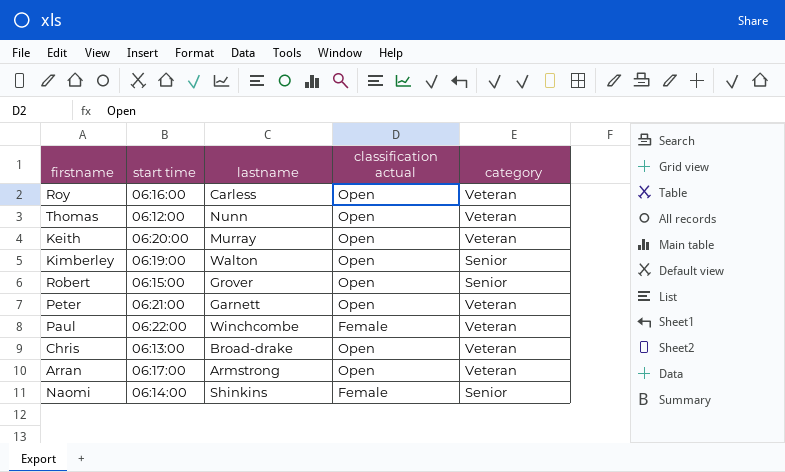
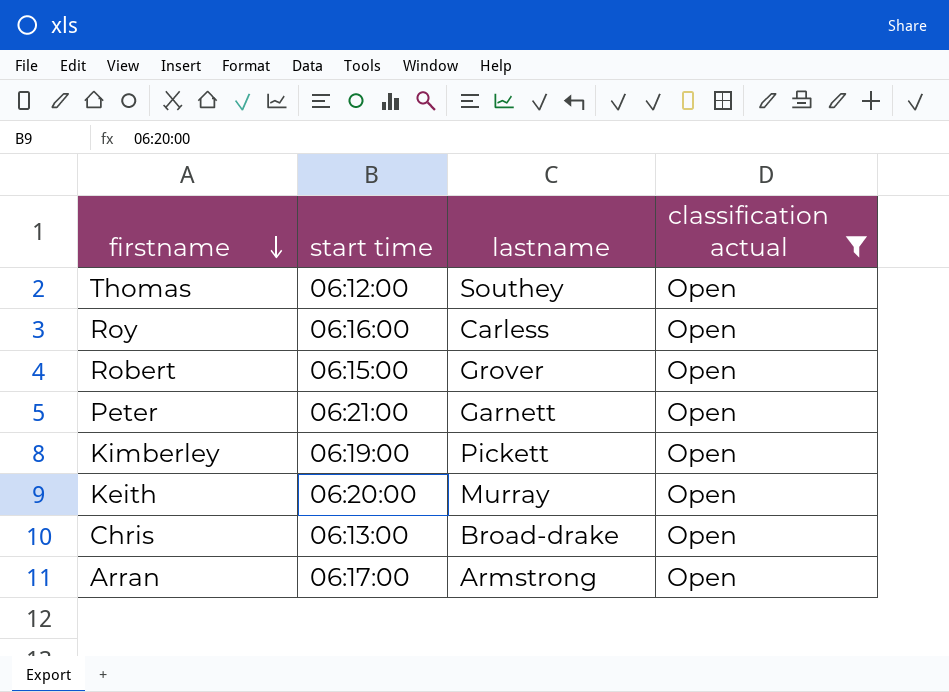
filter: none -> classification actual = Open
row order: none -> firstname descending
column category | position: 5 -> none
Thomas | lastname: Nunn -> Southey
Kimberley | lastname: Walton -> Pickett

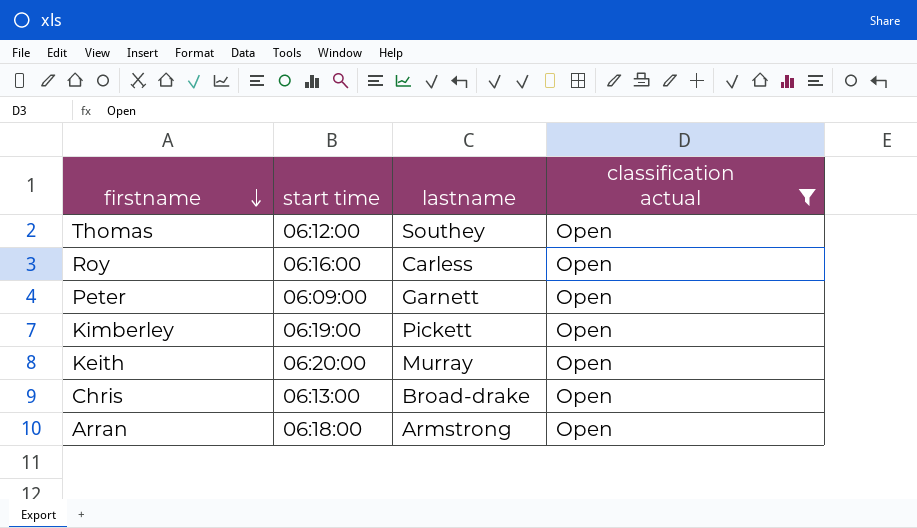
row Robert: 06:15:00 | Grover | Open -> none
Peter | start time: 06:21:00 -> 06:09:00
Arran | start time: 06:17:00 -> 06:18:00

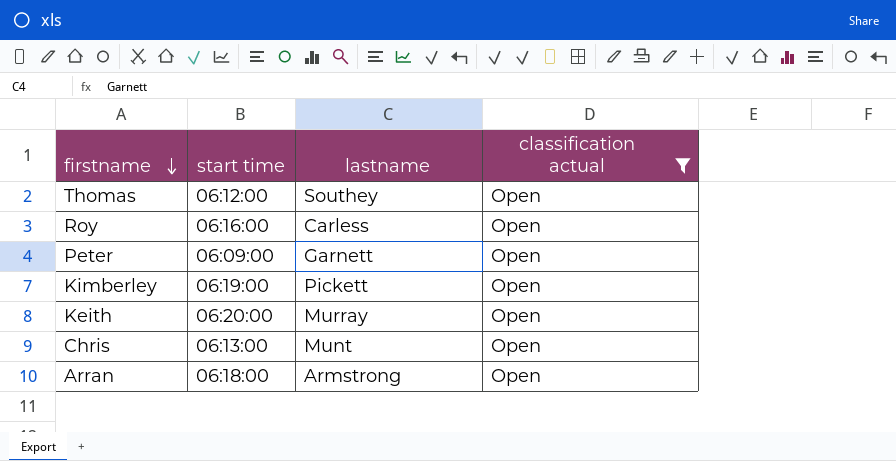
Chris | lastname: Broad-drake -> Munt

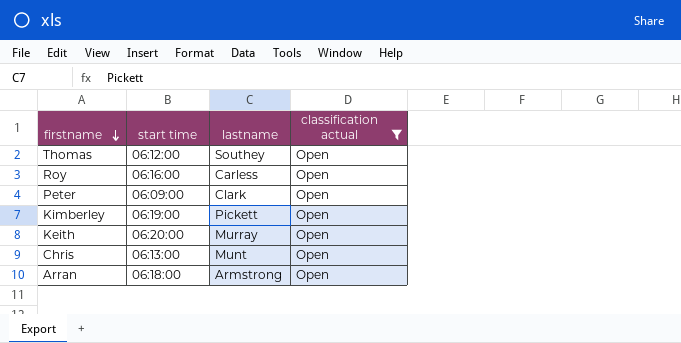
Peter | lastname: Garnett -> Clark

